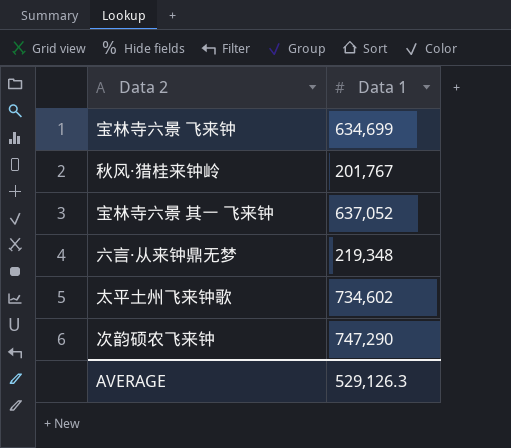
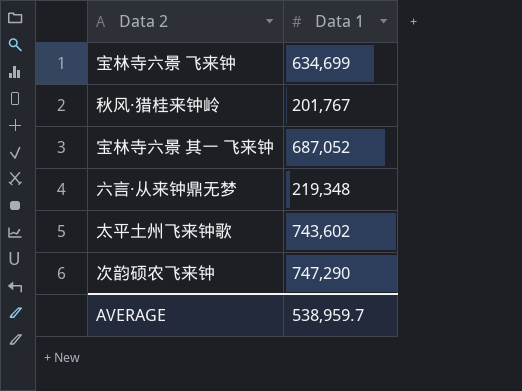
宝林寺六景 其一 飞来钟 | Data 1: 637,052 -> 687,052
太平土州飞来钟歌 | Data 1: 734,602 -> 743,602
AVERAGE | Data 1: 529,126.3 -> 538,959.7

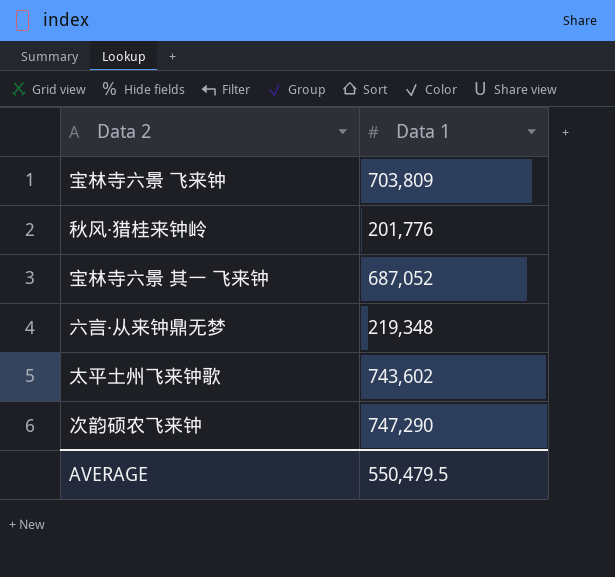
宝林寺六景 飞来钟 | Data 1: 634,699 -> 703,809
秋风·猎桂来钟岭 | Data 1: 201,767 -> 201,776
AVERAGE | Data 1: 538,959.7 -> 550,479.5

